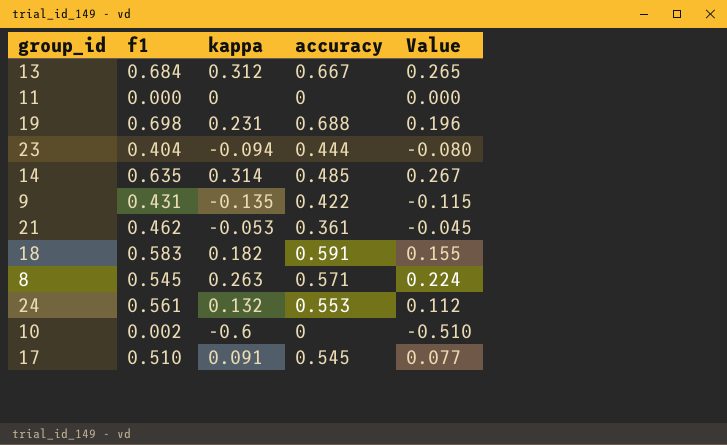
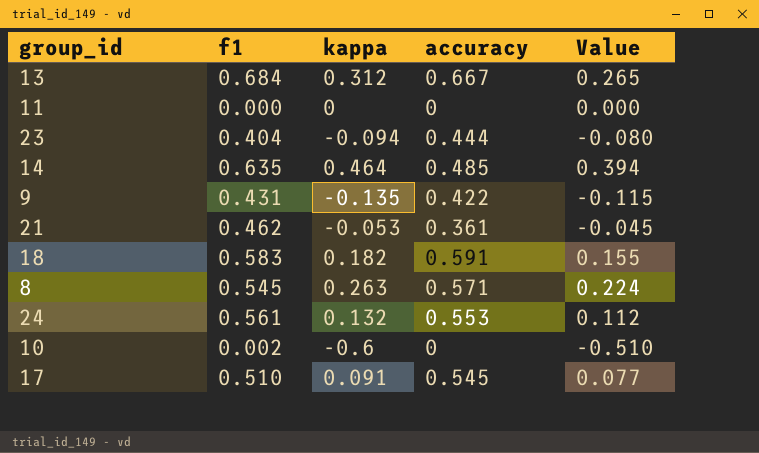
row 19: 0.698 | 0.231 | 0.688 | 0.196 -> none
14 | kappa: 0.314 -> 0.464
14 | Value: 0.267 -> 0.394

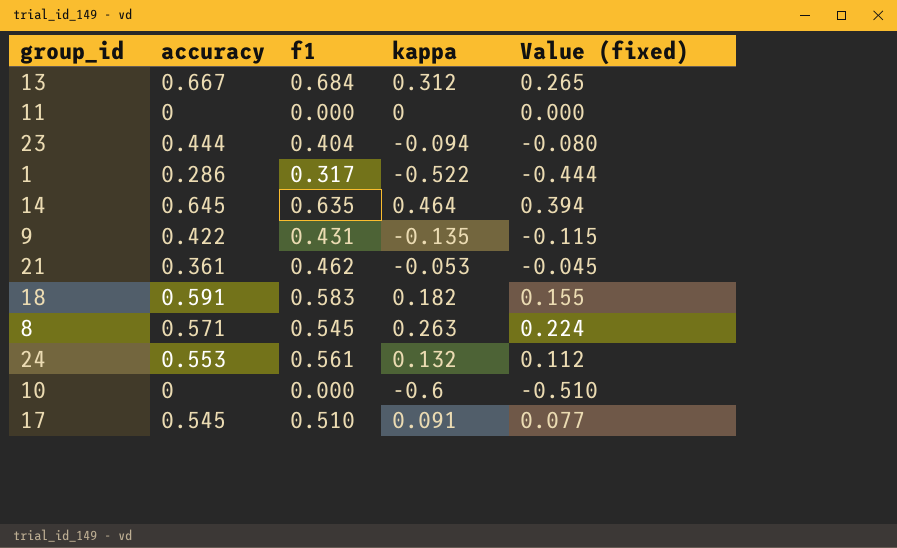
column accuracy | position: 4 -> 2
column name: Value -> Value (fixed)
row 1: none -> 0.286 | 0.317 | -0.522 | -0.444
14 | accuracy: 0.485 -> 0.645
10 | f1: 0.002 -> 0.000

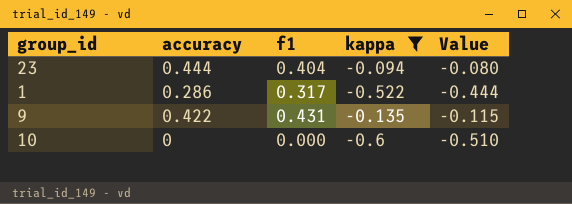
filter: none -> kappa <= -0.094
column name: Value (fixed) -> Value

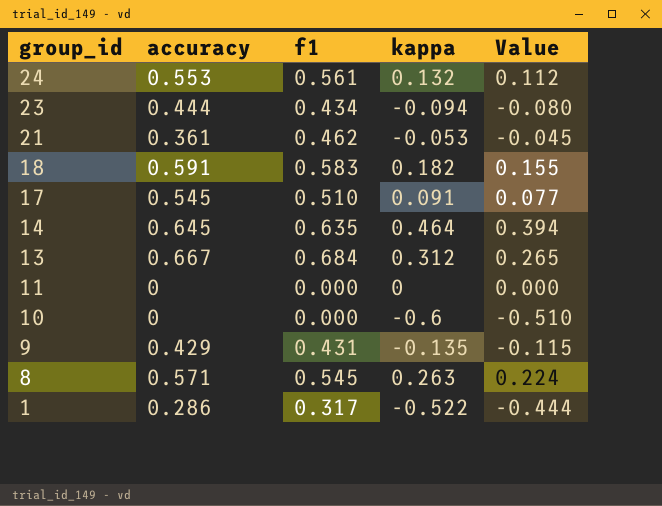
filter: kappa <= -0.094 -> none
row order: none -> group_id descending
23 | f1: 0.404 -> 0.434
9 | accuracy: 0.422 -> 0.429

